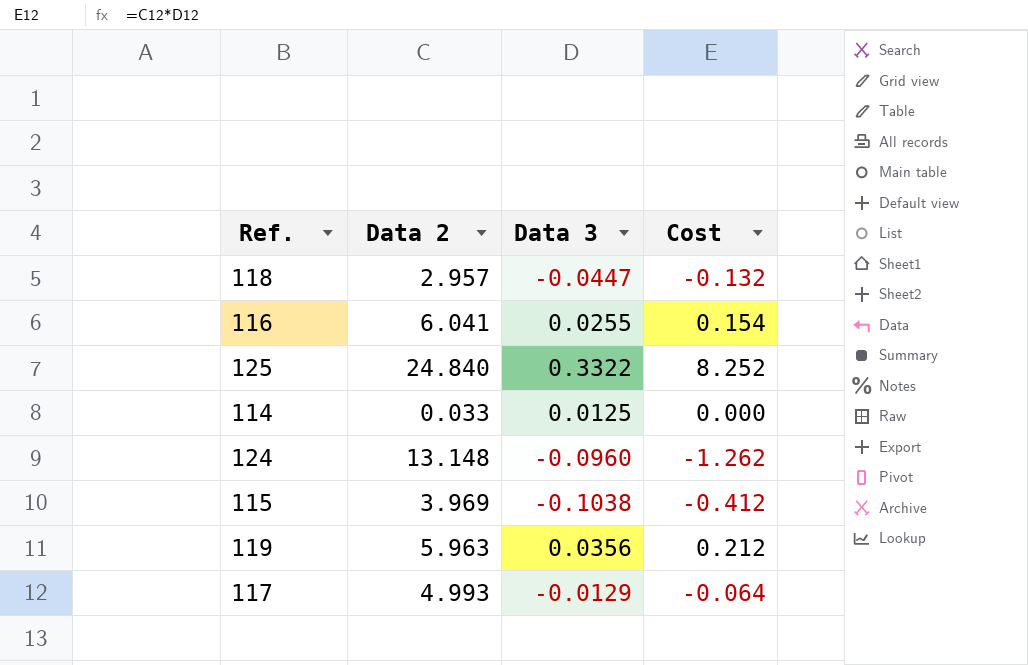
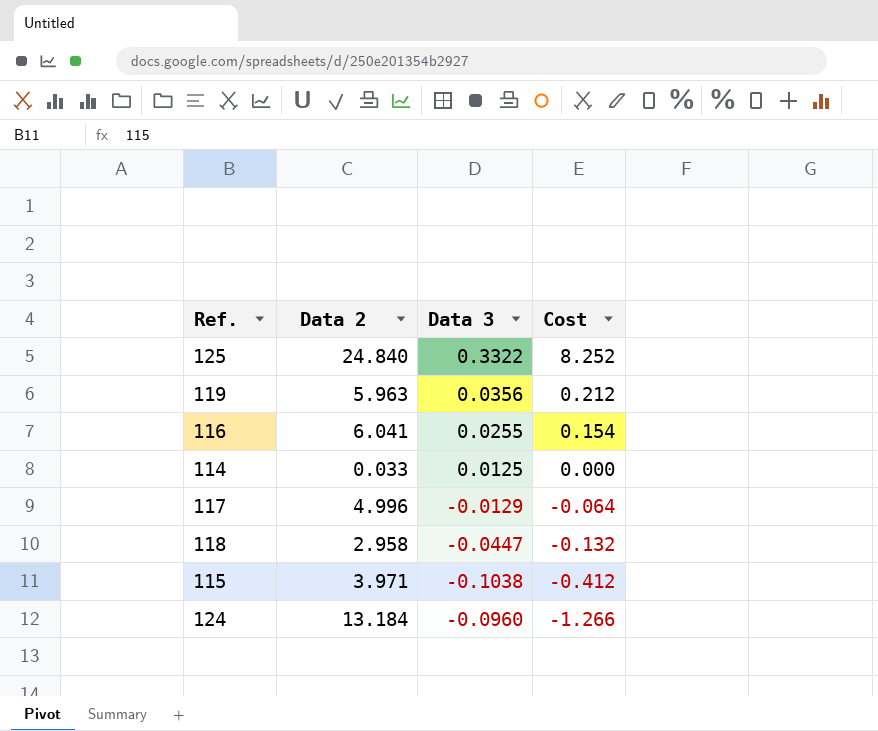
row order: none -> Cost descending
117 | Data 2: 4.993 -> 4.996
118 | Data 2: 2.957 -> 2.958
115 | Data 2: 3.969 -> 3.971
124 | Data 2: 13.148 -> 13.184
124 | Cost: -1.262 -> -1.266

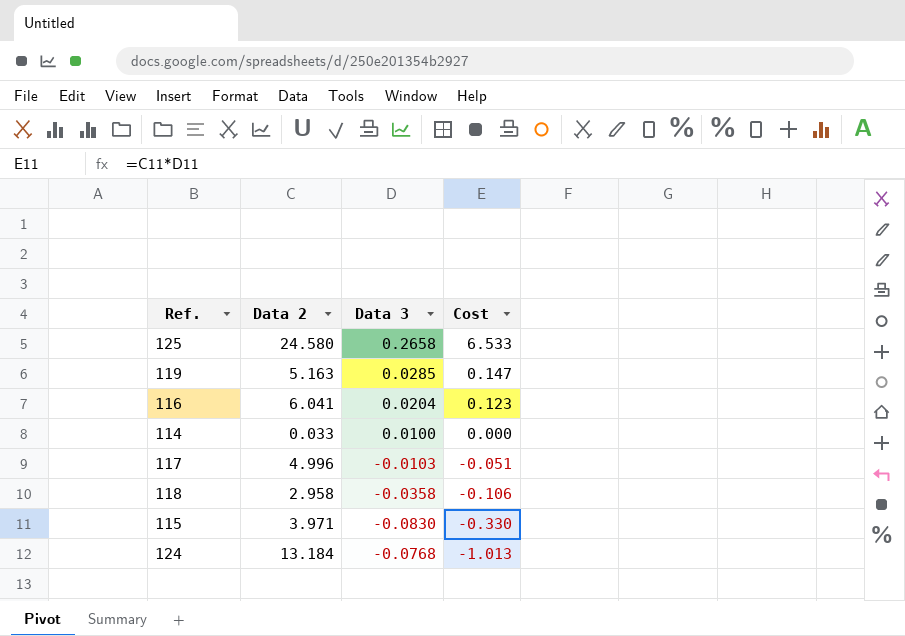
125 | Data 2: 24.840 -> 24.580
125 | Data 3: 0.3322 -> 0.2658
125 | Cost: 8.252 -> 6.533
119 | Data 2: 5.963 -> 5.163
119 | Data 3: 0.0356 -> 0.0285
119 | Cost: 0.212 -> 0.147
116 | Data 3: 0.0255 -> 0.0204
116 | Cost: 0.154 -> 0.123
114 | Data 3: 0.0125 -> 0.0100
117 | Data 3: -0.0129 -> -0.0103
117 | Cost: -0.064 -> -0.051
118 | Data 3: -0.0447 -> -0.0358
118 | Cost: -0.132 -> -0.106
115 | Data 3: -0.1038 -> -0.0830
115 | Cost: -0.412 -> -0.330
124 | Data 3: -0.0960 -> -0.0768
124 | Cost: -1.266 -> -1.013

